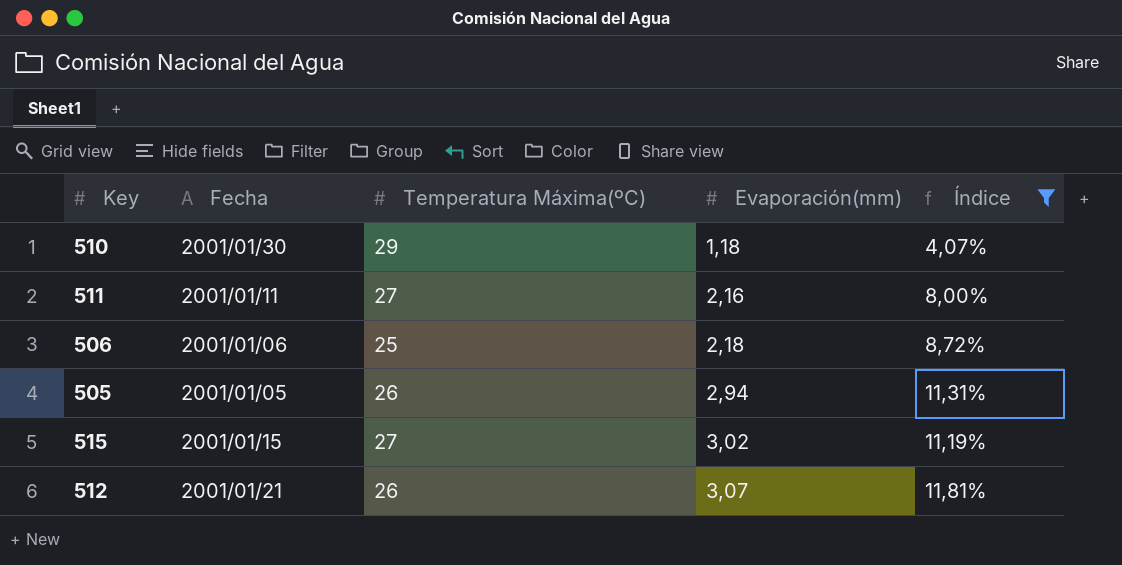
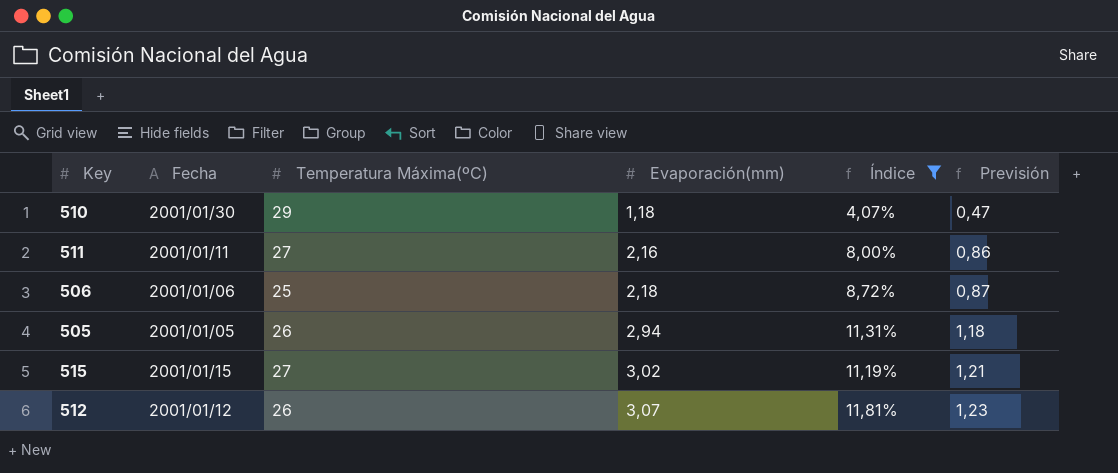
column Previsión | formula: none -> [Evaporación(mm)] * 0,4
512 | Fecha: 2001/01/21 -> 2001/01/12

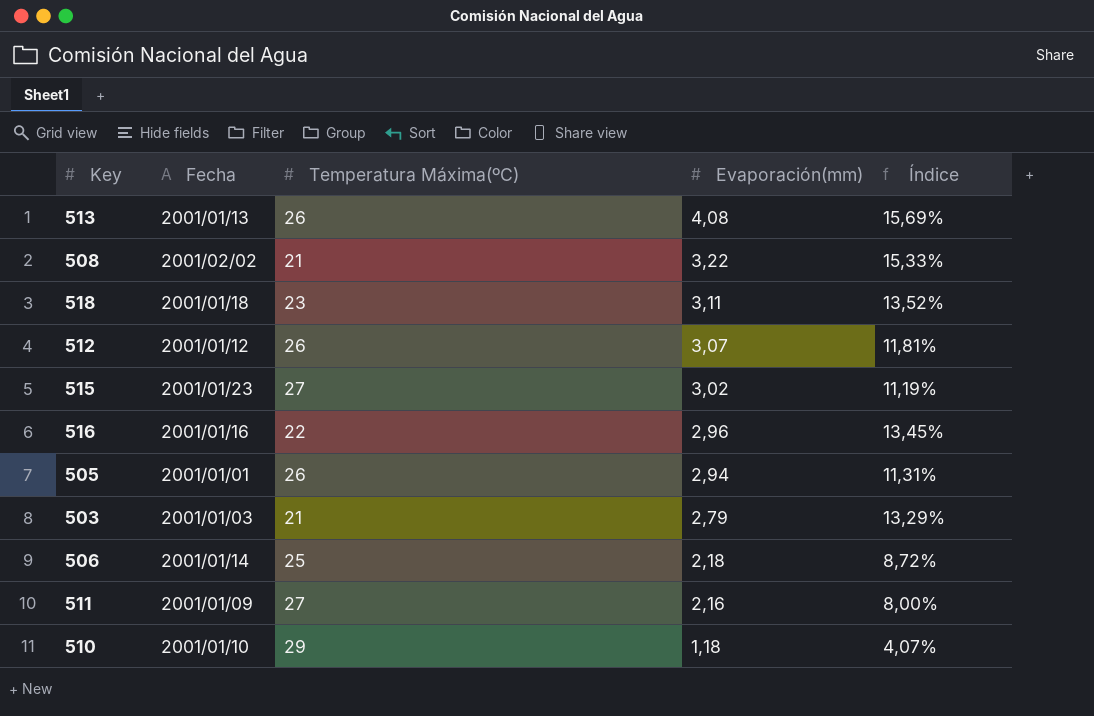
filter: Índice <= 11,81% -> none
row order: Evaporación(mm) ascending -> Evaporación(mm) descending
column Previsión | formula: [Evaporación(mm)] * 0,4 -> none
515 | Fecha: 2001/01/15 -> 2001/01/23
505 | Fecha: 2001/01/05 -> 2001/01/01
506 | Fecha: 2001/01/06 -> 2001/01/14
511 | Fecha: 2001/01/11 -> 2001/01/09
510 | Fecha: 2001/01/30 -> 2001/01/10

